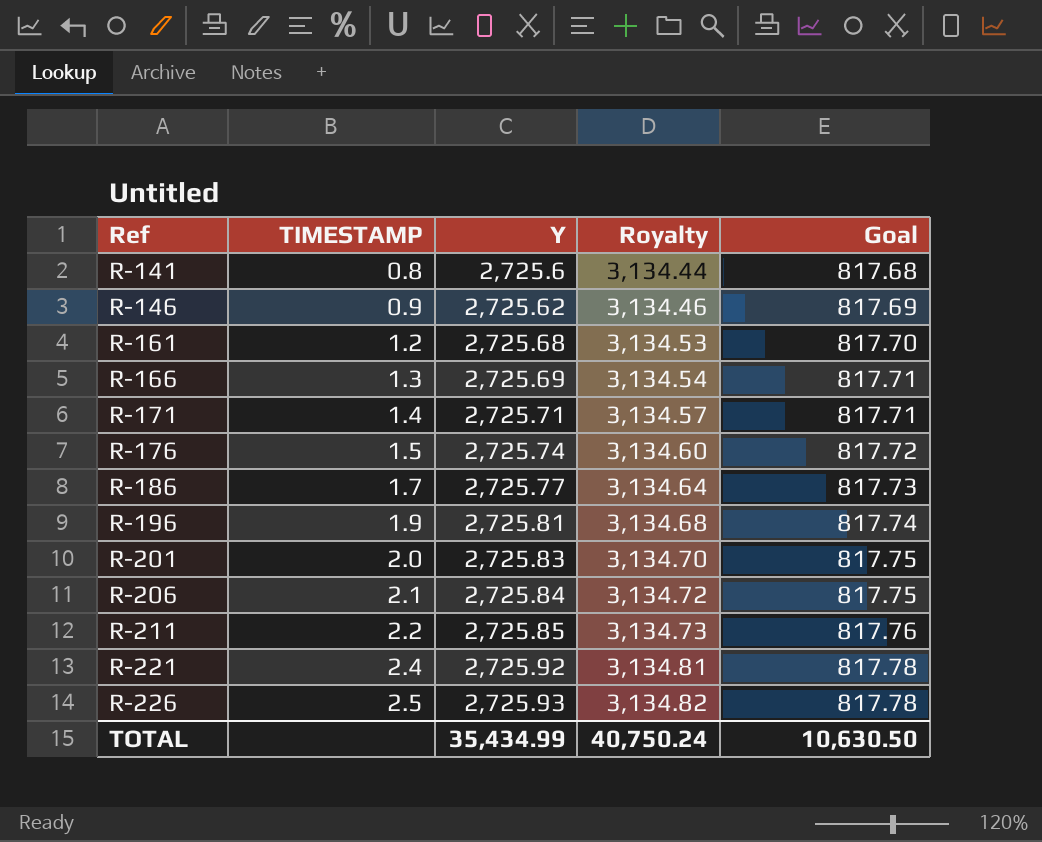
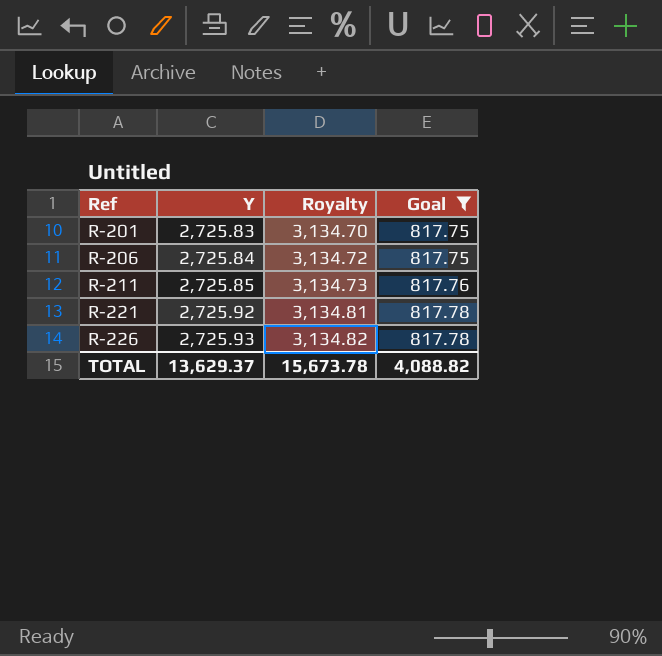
filter: none -> Goal >= 817.75
column TIMESTAMP | position: 2 -> none
TOTAL | Y: 35,434.99 -> 13,629.37
TOTAL | Royalty: 40,750.24 -> 15,673.78
TOTAL | Goal: 10,630.50 -> 4,088.82

